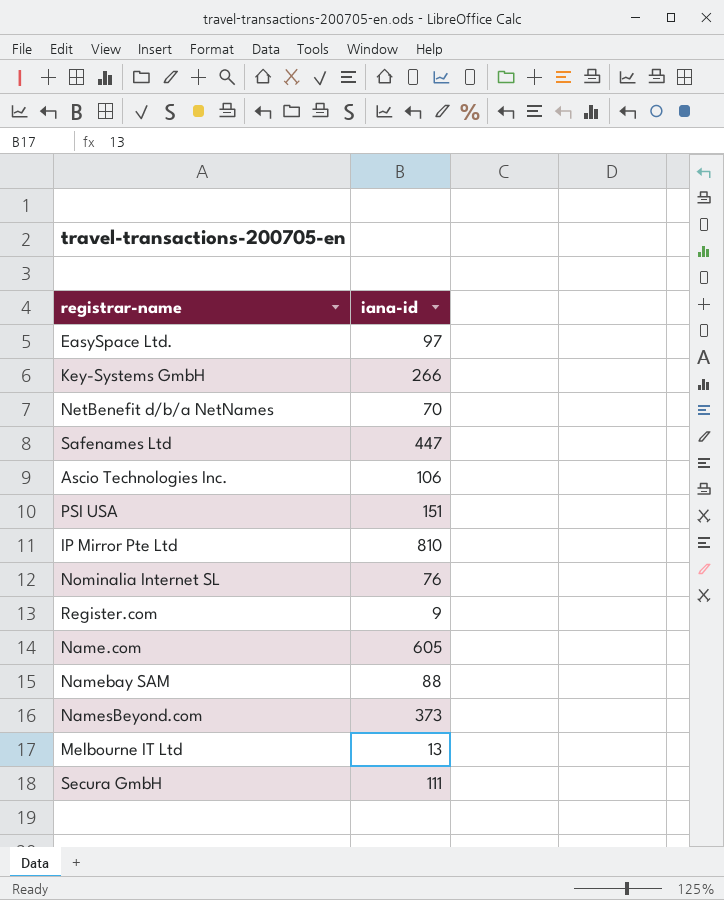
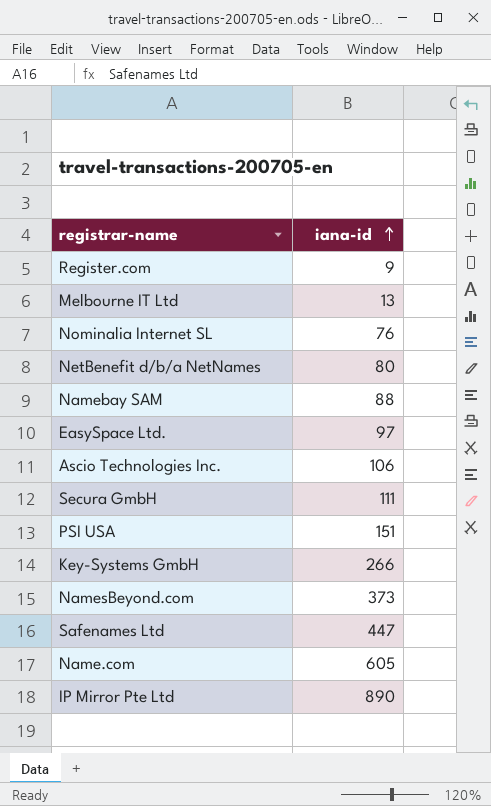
row order: none -> iana-id ascending
NetBenefit d/b/a NetNames | iana-id: 70 -> 80
IP Mirror Pte Ltd | iana-id: 810 -> 890

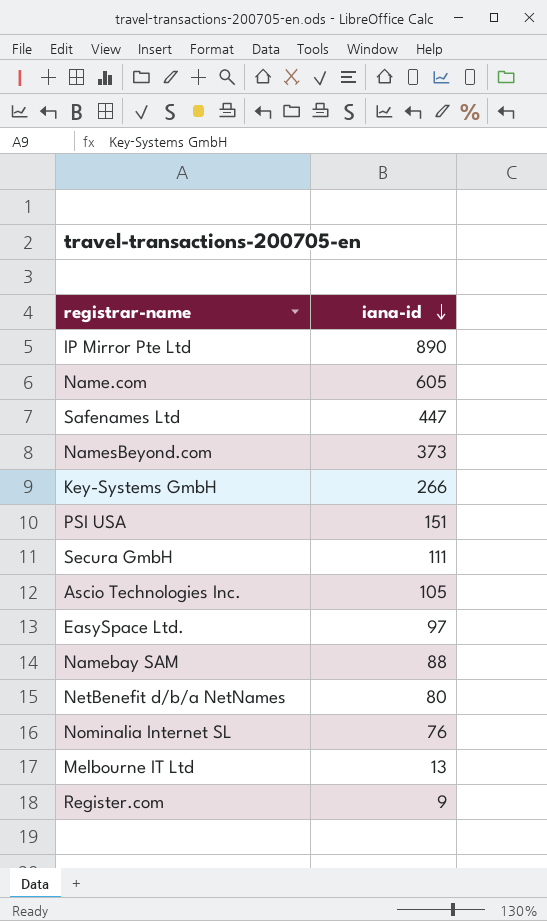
row order: iana-id ascending -> iana-id descending
Ascio Technologies Inc. | iana-id: 106 -> 105

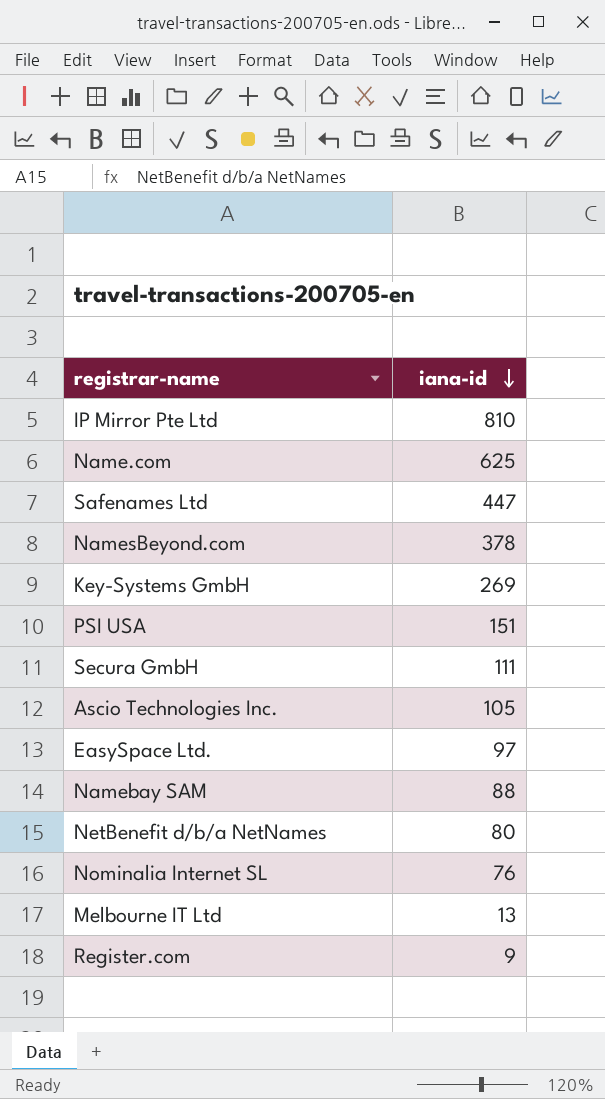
IP Mirror Pte Ltd | iana-id: 890 -> 810
Name.com | iana-id: 605 -> 625
NamesBeyond.com | iana-id: 373 -> 378
Key-Systems GmbH | iana-id: 266 -> 269

